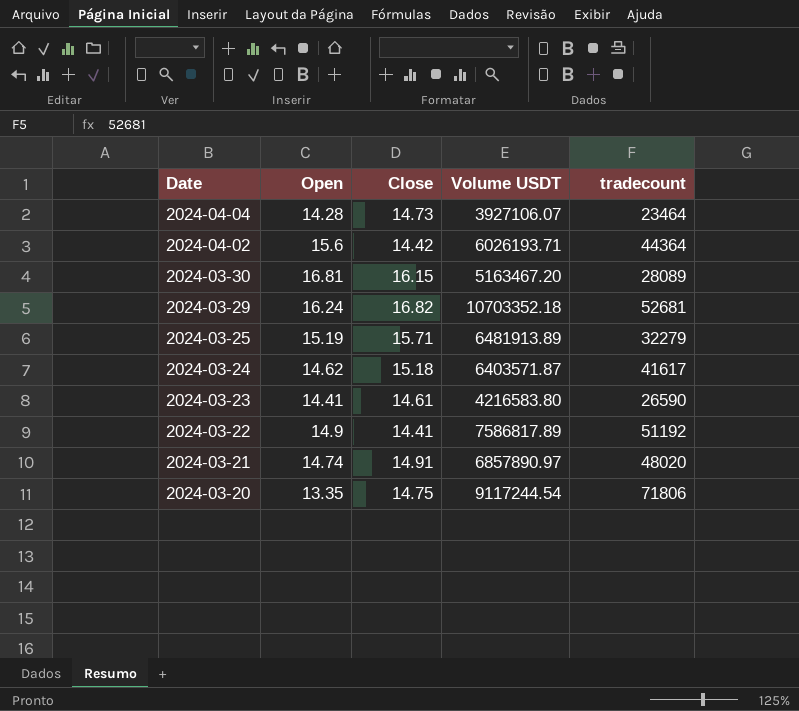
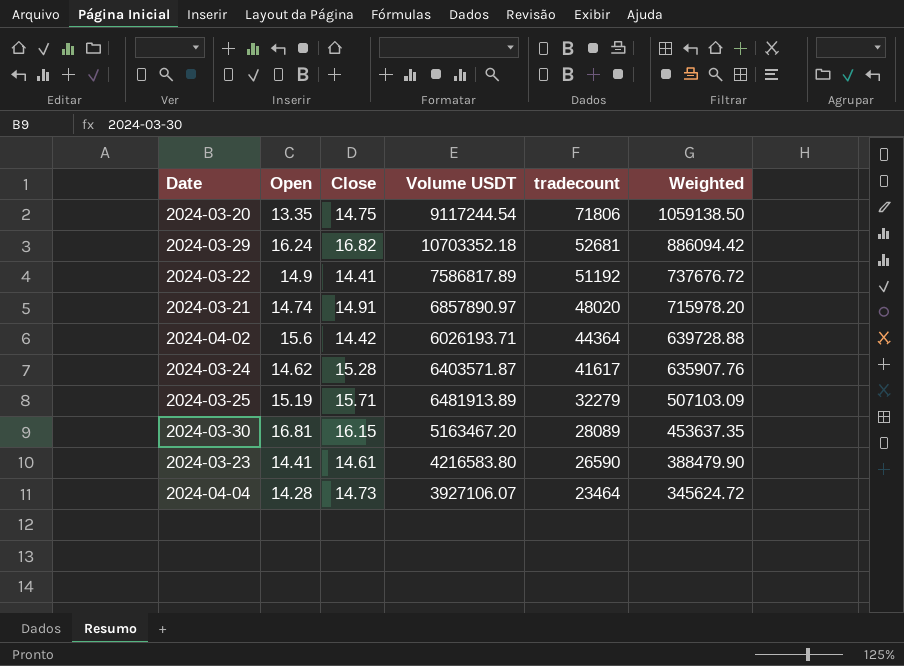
row order: Date descending -> tradecount descending
column Weighted | formula: none -> [Close] * [tradecount]
2024-03-24 | Close: 15.18 -> 15.28

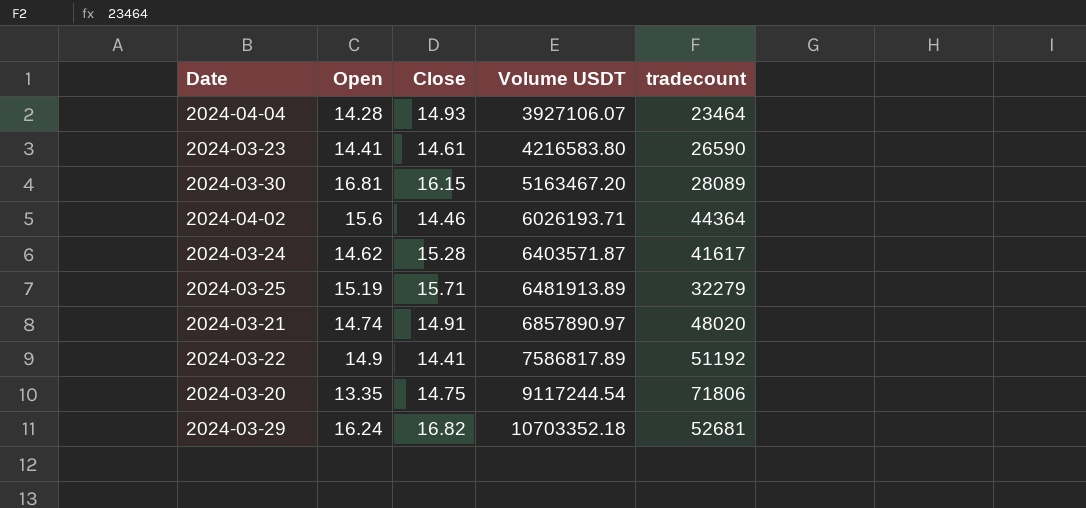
row order: tradecount descending -> Volume USDT ascending
column Weighted | formula: [Close] * [tradecount] -> none
2024-04-04 | Close: 14.73 -> 14.93
2024-04-02 | Close: 14.42 -> 14.46

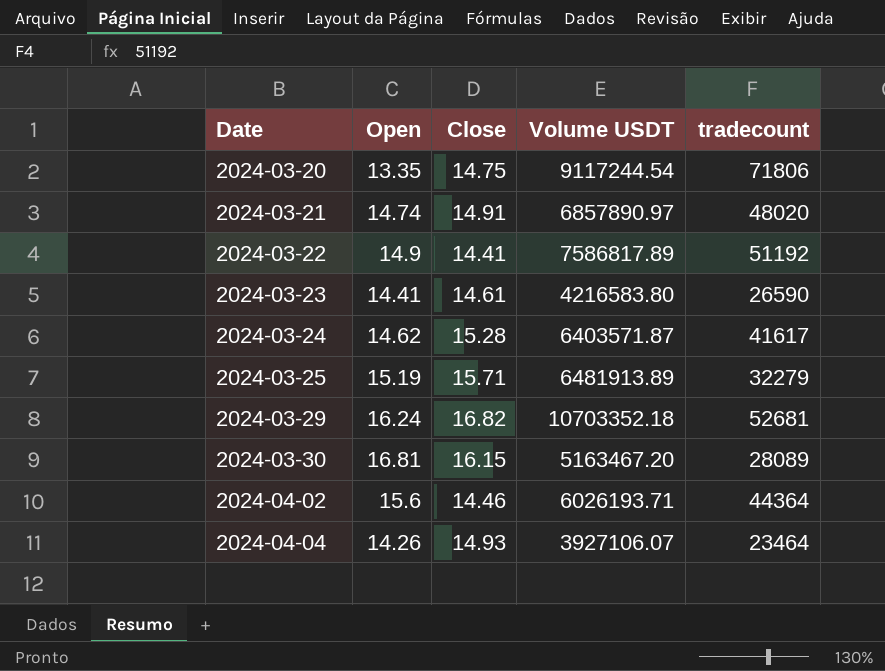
row order: Volume USDT ascending -> Date ascending
2024-04-04 | Open: 14.28 -> 14.26

